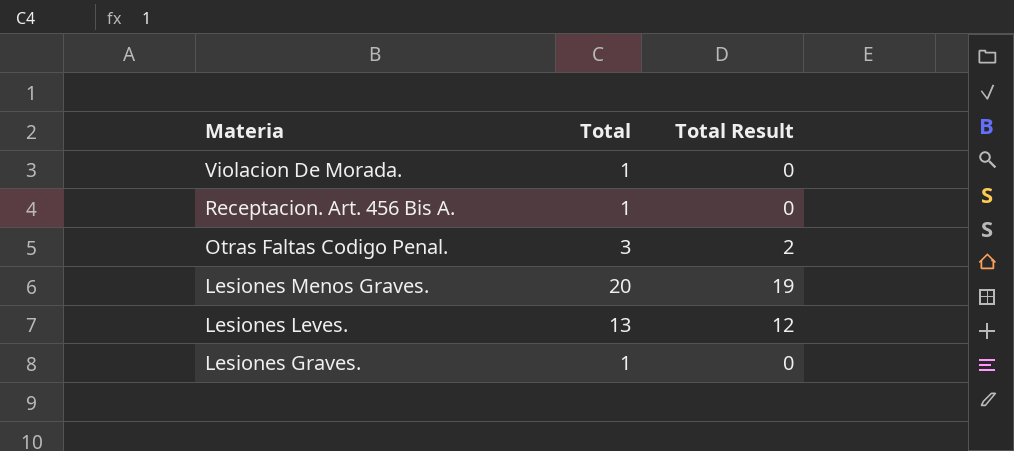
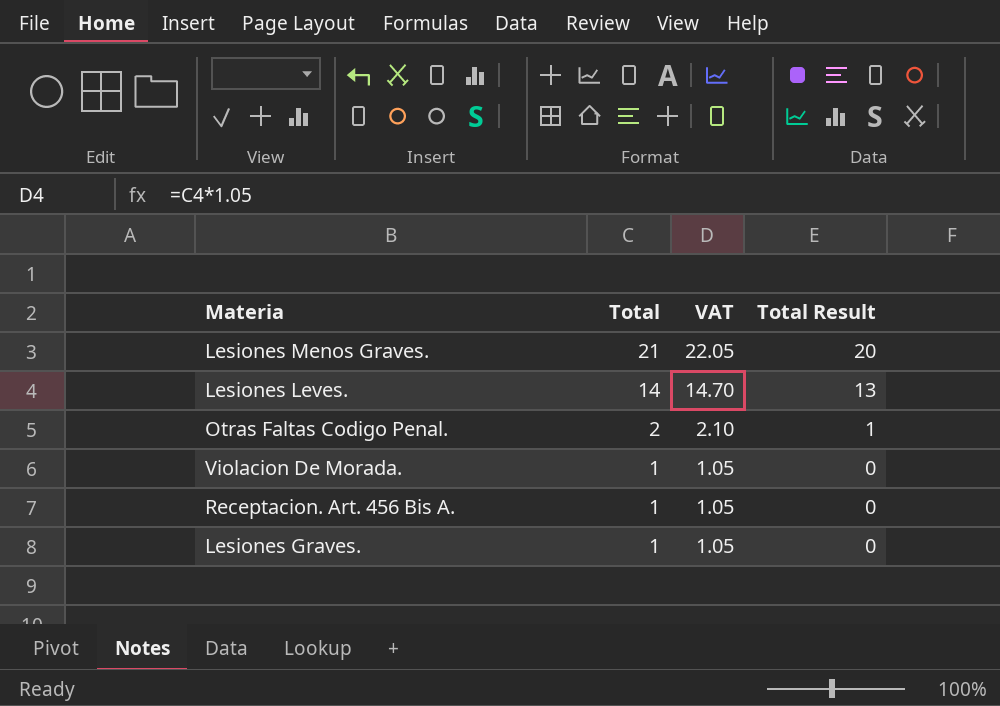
row order: Materia descending -> Total descending
column VAT | formula: none -> [Total] * 1.05
Lesiones Menos Graves. | Total: 20 -> 21
Lesiones Menos Graves. | Total Result: 19 -> 20
Lesiones Leves. | Total: 13 -> 14
Lesiones Leves. | Total Result: 12 -> 13
Otras Faltas Codigo Penal. | Total: 3 -> 2
Otras Faltas Codigo Penal. | Total Result: 2 -> 1

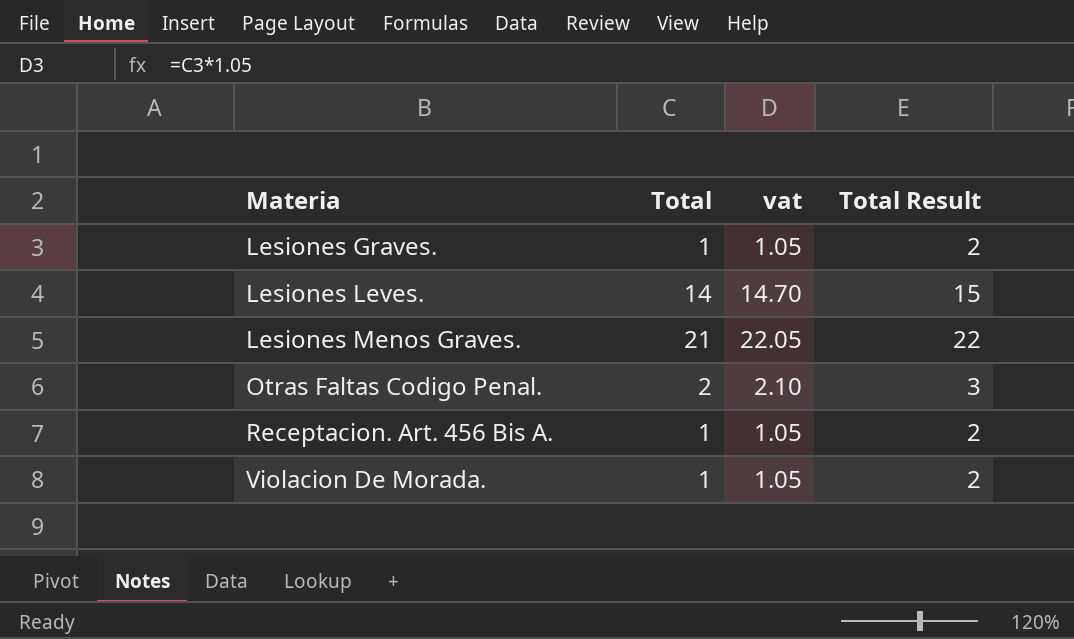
row order: Total descending -> Materia ascending
column name: VAT -> vat
column Total Result | formula: [Total] - 1 -> [Total] + 1

